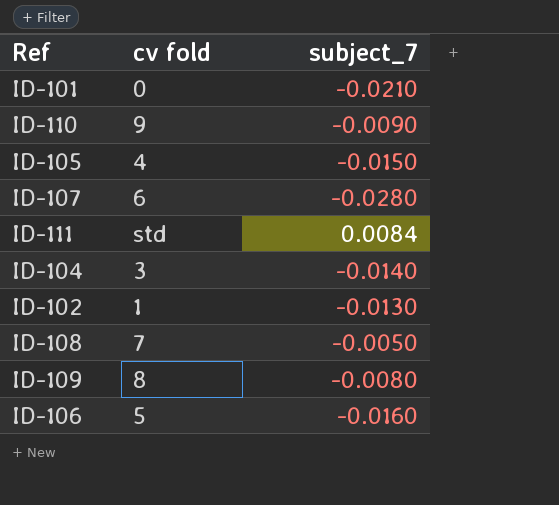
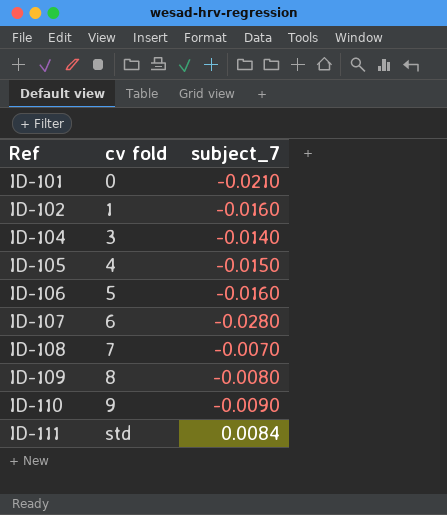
row order: none -> Ref ascending
ID-102 | subject_7: -0.0130 -> -0.0160
ID-108 | subject_7: -0.0050 -> -0.0070

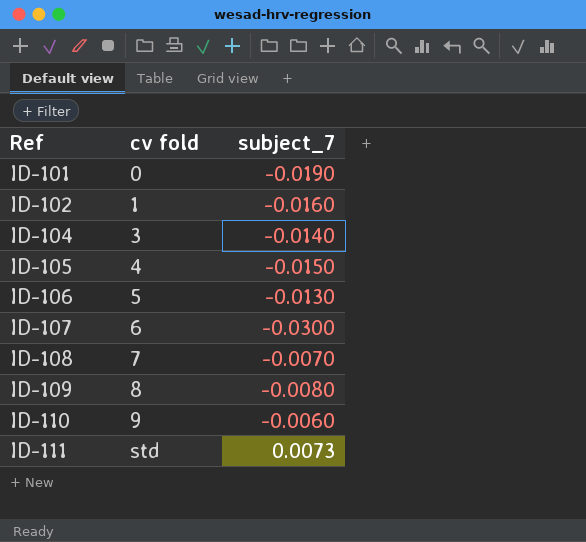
ID-101 | subject_7: -0.0210 -> -0.0190
ID-106 | subject_7: -0.0160 -> -0.0130
ID-107 | subject_7: -0.0280 -> -0.0300
ID-110 | subject_7: -0.0090 -> -0.0060
ID-111 | subject_7: 0.0084 -> 0.0073

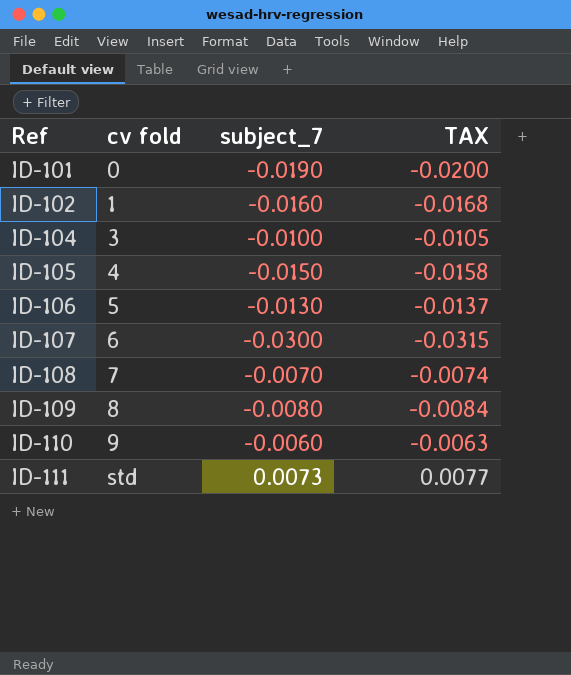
column TAX | formula: none -> [subject_7] * 1.05
ID-104 | subject_7: -0.0140 -> -0.0100

